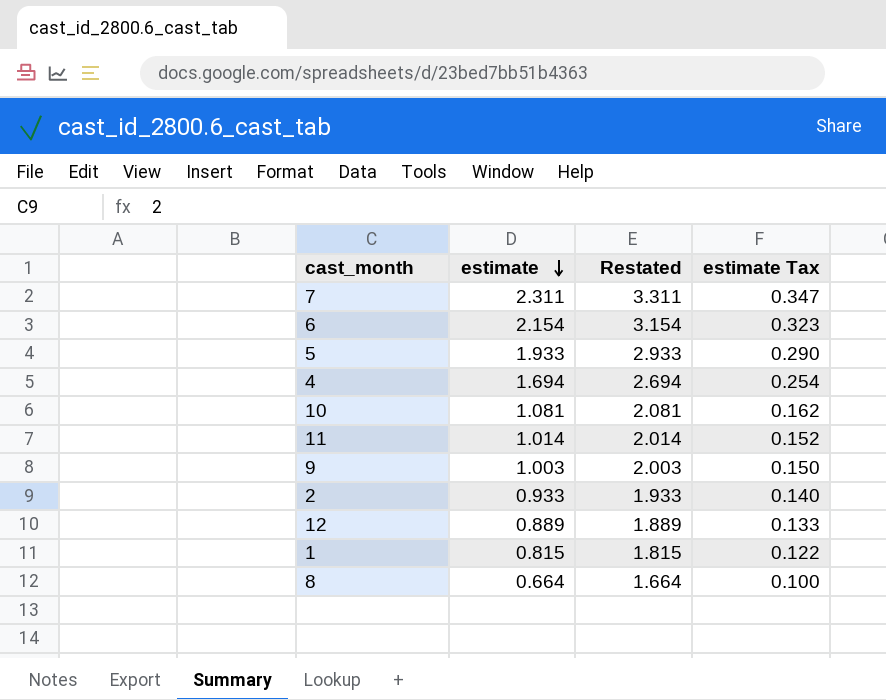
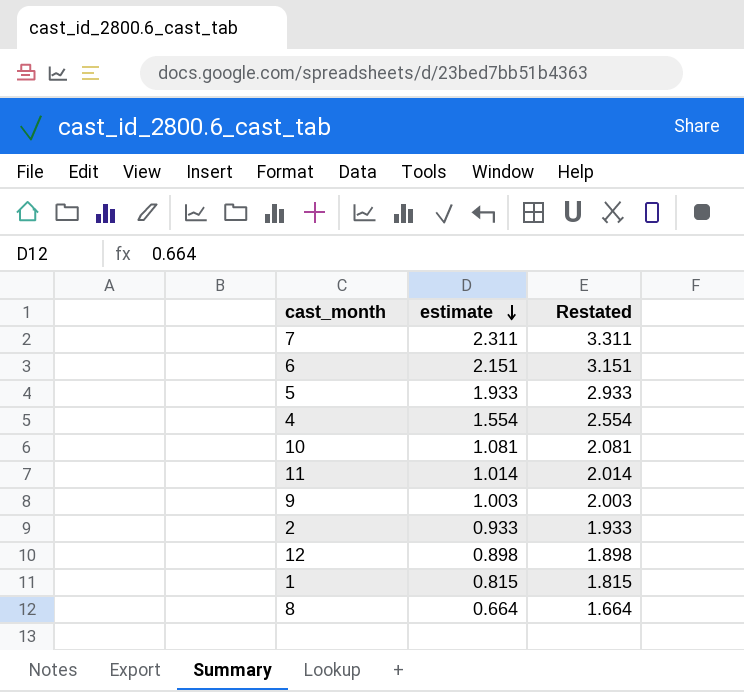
column estimate Tax | formula: [estimate] * 0.15 -> none
6 | estimate: 2.154 -> 2.151
6 | Restated: 3.154 -> 3.151
4 | estimate: 1.694 -> 1.554
4 | Restated: 2.694 -> 2.554
12 | estimate: 0.889 -> 0.898
12 | Restated: 1.889 -> 1.898

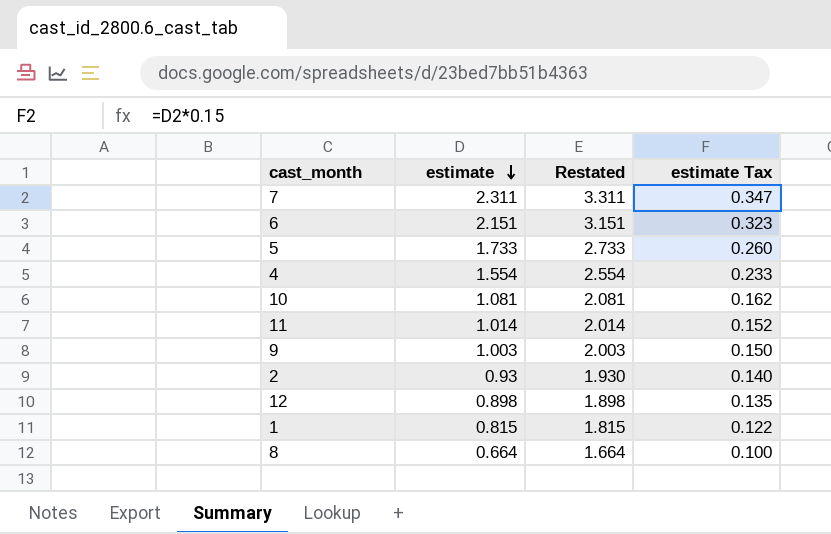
column estimate Tax | formula: none -> [estimate] * 0.15
5 | estimate: 1.933 -> 1.733
5 | Restated: 2.933 -> 2.733
2 | estimate: 0.933 -> 0.93
2 | Restated: 1.933 -> 1.930

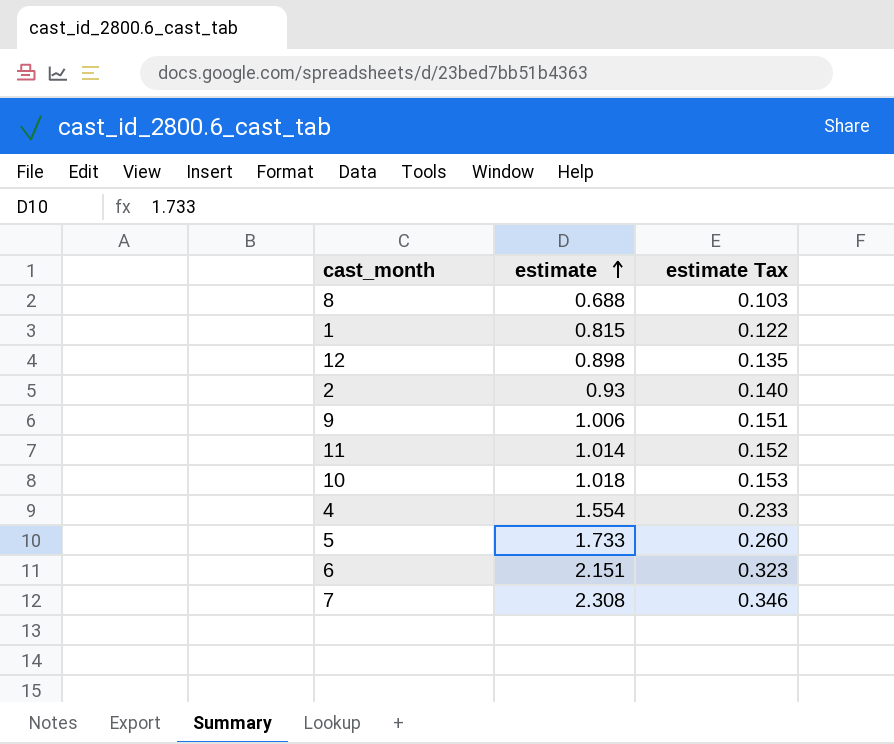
row order: estimate descending -> estimate ascending
column Restated | formula: [estimate] + 1 -> none
8 | estimate: 0.664 -> 0.688
8 | estimate Tax: 0.100 -> 0.103
9 | estimate: 1.003 -> 1.006
9 | estimate Tax: 0.150 -> 0.151
10 | estimate: 1.081 -> 1.018
10 | estimate Tax: 0.162 -> 0.153
7 | estimate: 2.311 -> 2.308
7 | estimate Tax: 0.347 -> 0.346

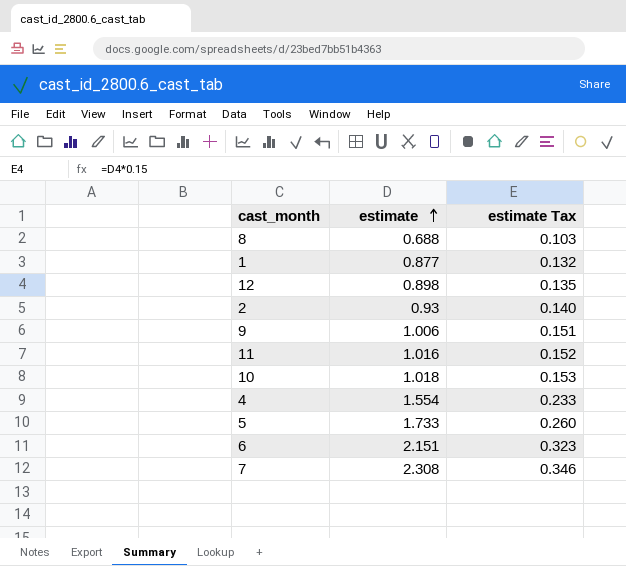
1 | estimate: 0.815 -> 0.877
1 | estimate Tax: 0.122 -> 0.132
11 | estimate: 1.014 -> 1.016

